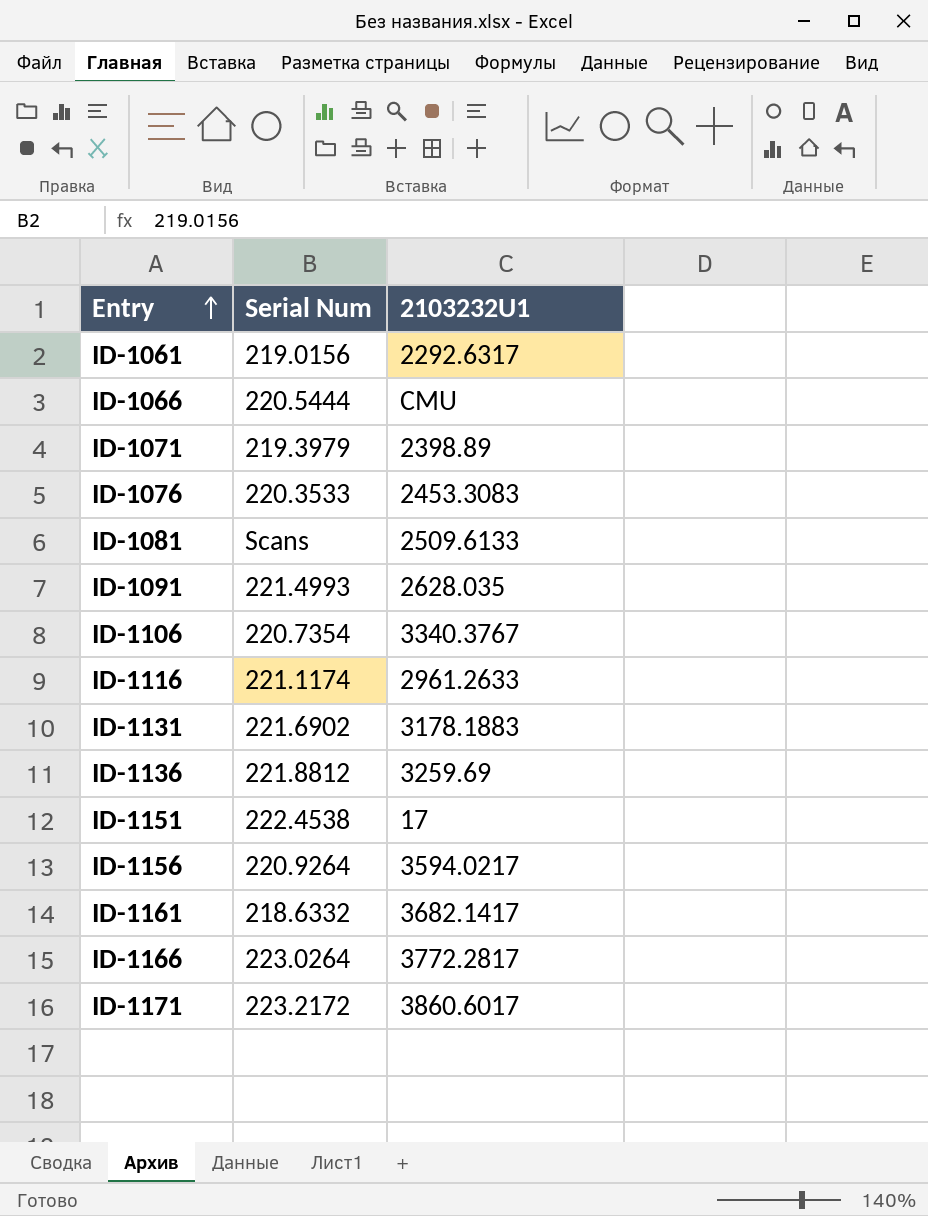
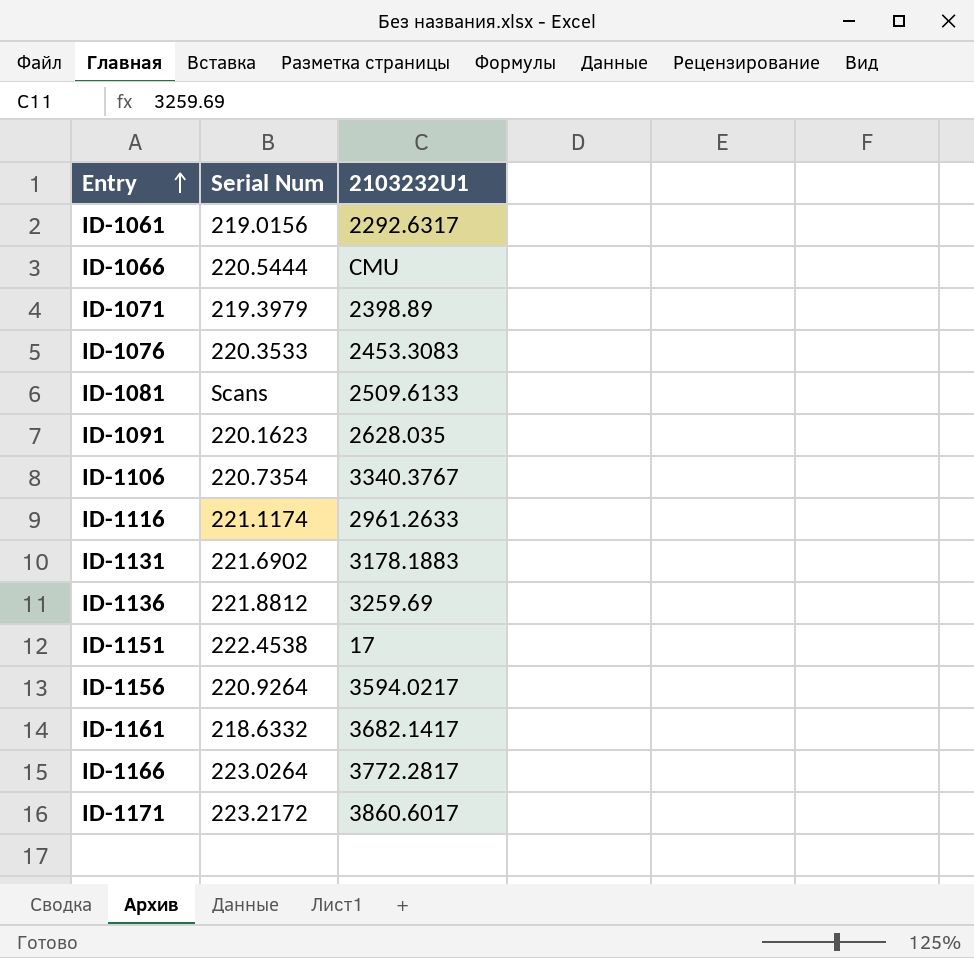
ID-1091 | Serial Num: 221.4993 -> 220.1623

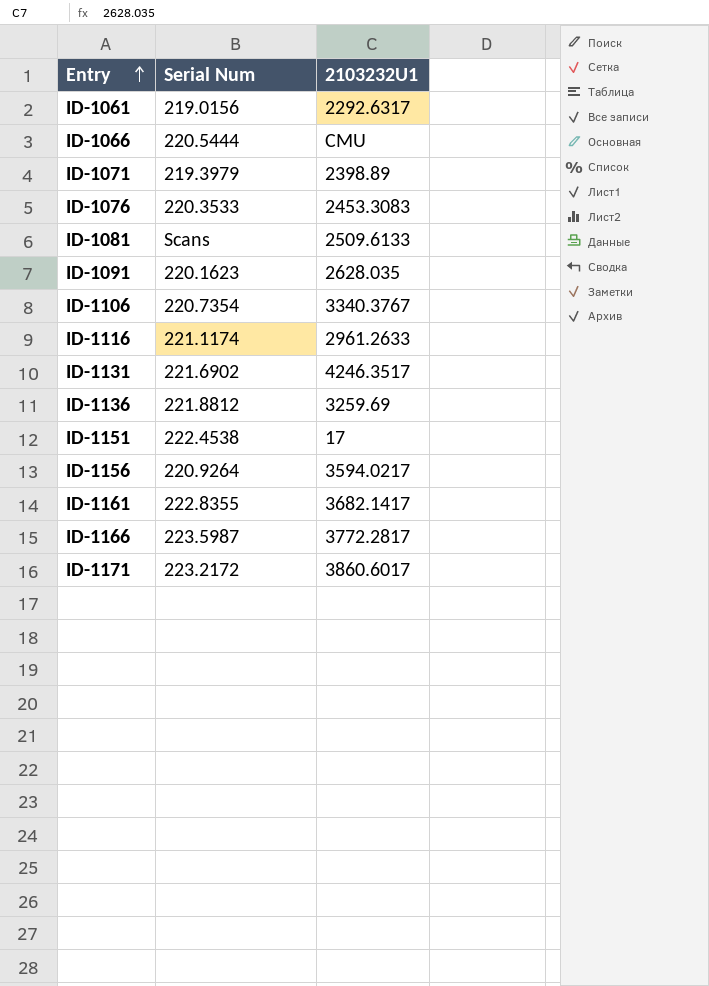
ID-1131 | 2103232U1: 3178.1883 -> 4246.3517
ID-1161 | Serial Num: 218.6332 -> 222.8355
ID-1166 | Serial Num: 223.0264 -> 223.5987

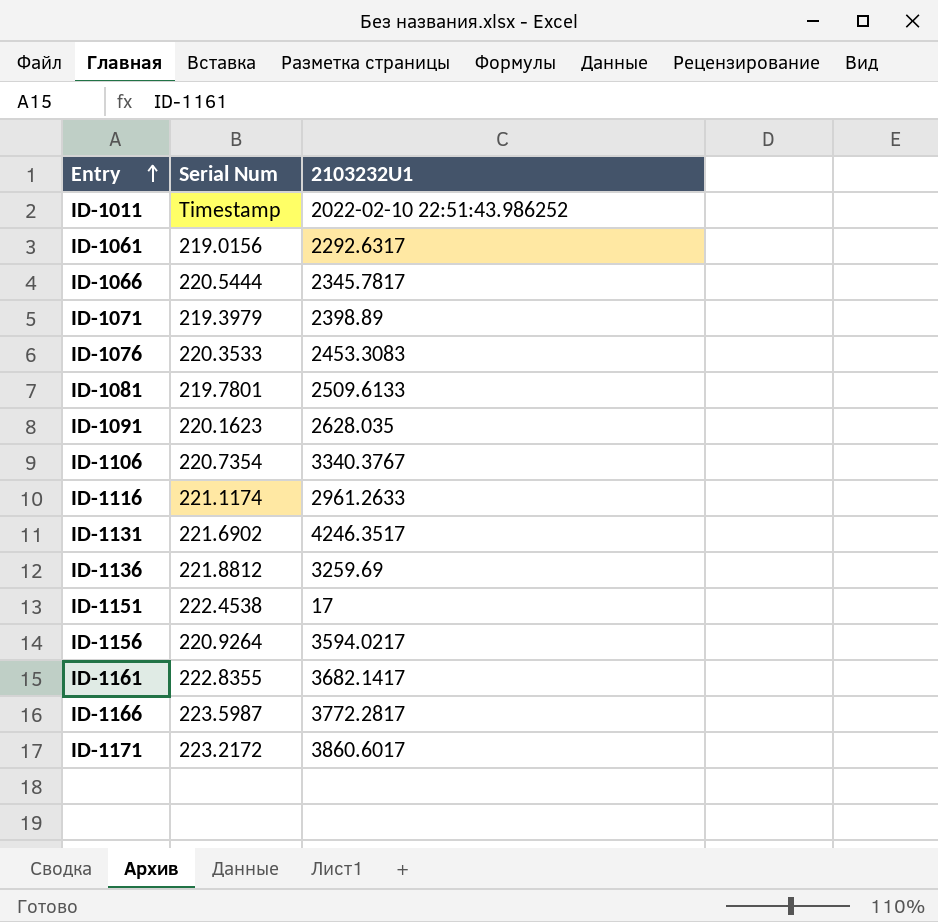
row ID-1011: none -> Timestamp | 2022-02-10 22:51:43.986252
ID-1066 | 2103232U1: CMU -> 2345.7817
ID-1081 | Serial Num: Scans -> 219.7801

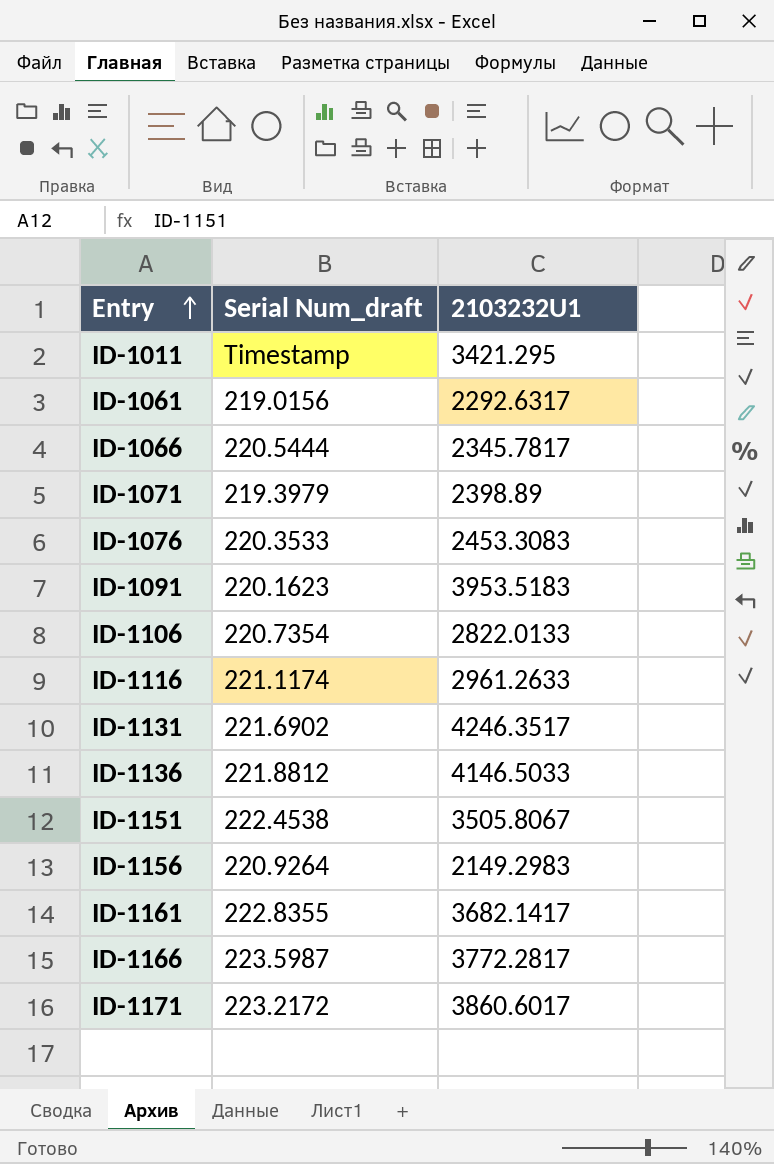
column name: Serial Num -> Serial Num_draft
row ID-1081: 219.7801 | 2509.6133 -> none
ID-1011 | 2103232U1: 2022-02-10 22:51:43.986252 -> 3421.295
ID-1091 | 2103232U1: 2628.035 -> 3953.5183
ID-1106 | 2103232U1: 3340.3767 -> 2822.0133
ID-1136 | 2103232U1: 3259.69 -> 4146.5033
ID-1151 | 2103232U1: 17 -> 3505.8067
ID-1156 | 2103232U1: 3594.0217 -> 2149.2983

